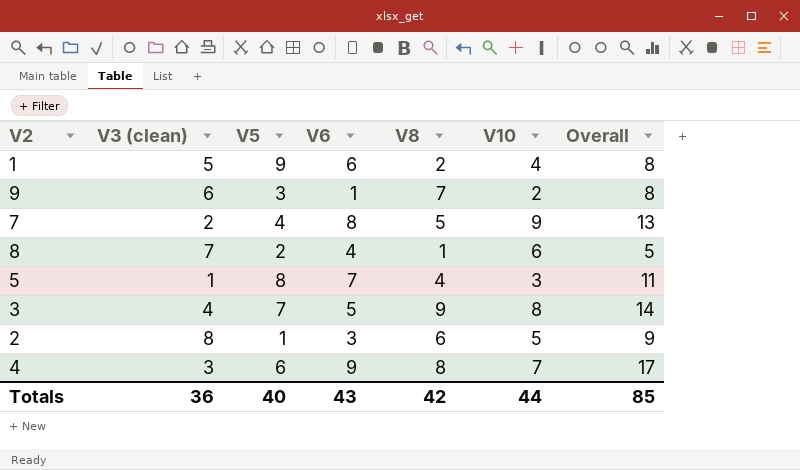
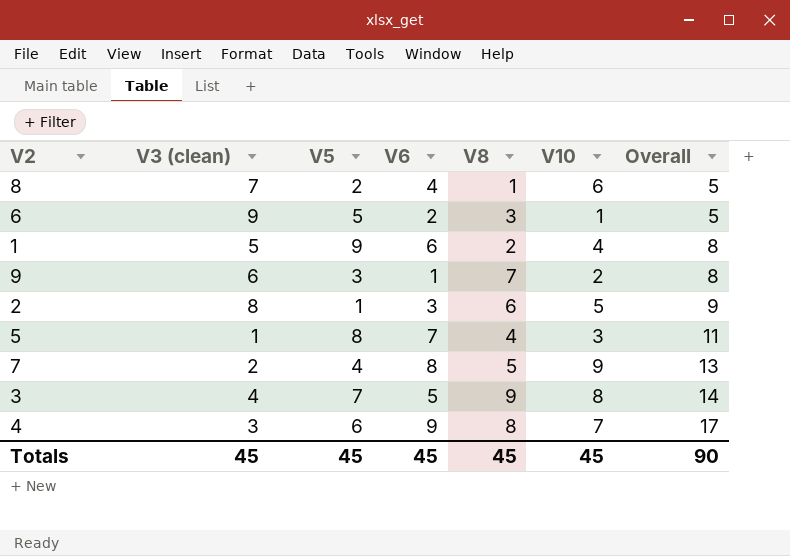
row order: none -> Overall ascending
row 6: none -> 9 | 5 | 2 | 3 | 1 | 5
Totals | V3 (clean): 36 -> 45
Totals | V5: 40 -> 45
Totals | V6: 43 -> 45
Totals | V8: 42 -> 45
Totals | V10: 44 -> 45
Totals | Overall: 85 -> 90

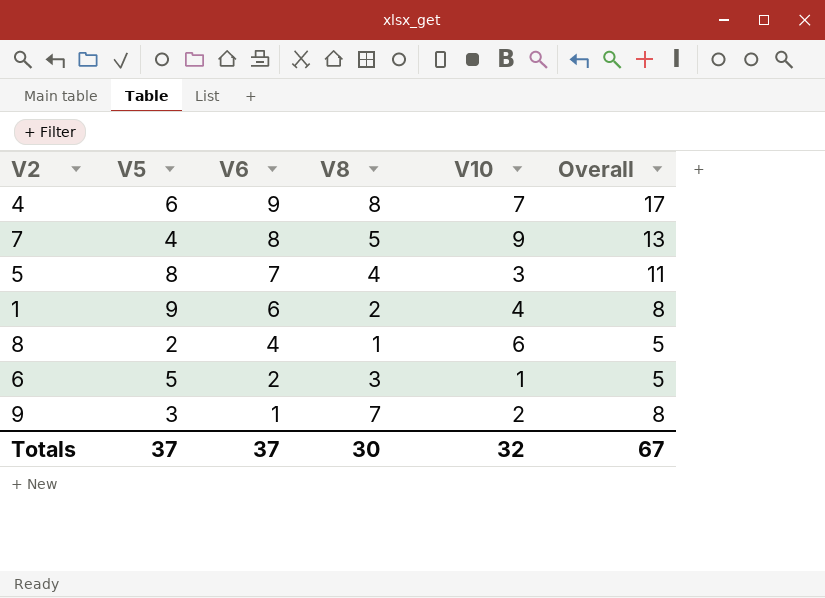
row order: Overall ascending -> V6 descending
column V3 (clean) | position: 2 -> none
row 2: 8 | 1 | 3 | 6 | 5 | 9 -> none
row 3: 4 | 7 | 5 | 9 | 8 | 14 -> none
Totals | V5: 45 -> 37
Totals | V6: 45 -> 37
Totals | V8: 45 -> 30
Totals | V10: 45 -> 32
Totals | Overall: 90 -> 67

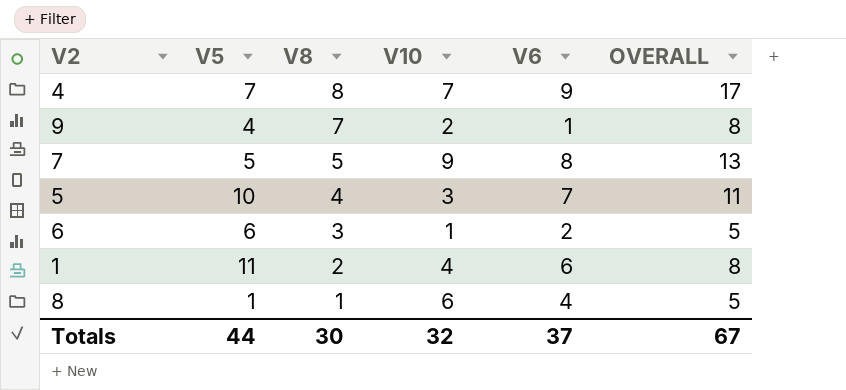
row order: V6 descending -> V8 descending
column V6 | position: 3 -> 5
column name: Overall -> OVERALL
4 | V5: 6 -> 7
9 | V5: 3 -> 4
7 | V5: 4 -> 5
5 | V5: 8 -> 10
6 | V5: 5 -> 6
1 | V5: 9 -> 11
8 | V5: 2 -> 1
Totals | V5: 37 -> 44

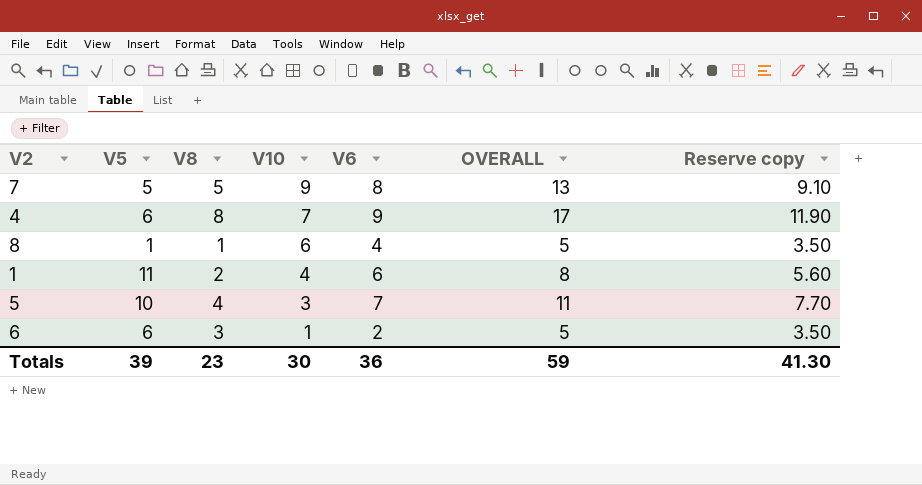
row order: V8 descending -> V10 descending
column Reserve copy | formula: none -> [OVERALL] * 0.7
row 9: 4 | 7 | 2 | 1 | 8 -> none
4 | V5: 7 -> 6
Totals | V5: 44 -> 39
Totals | V8: 30 -> 23
Totals | V10: 32 -> 30
Totals | V6: 37 -> 36
Totals | OVERALL: 67 -> 59

